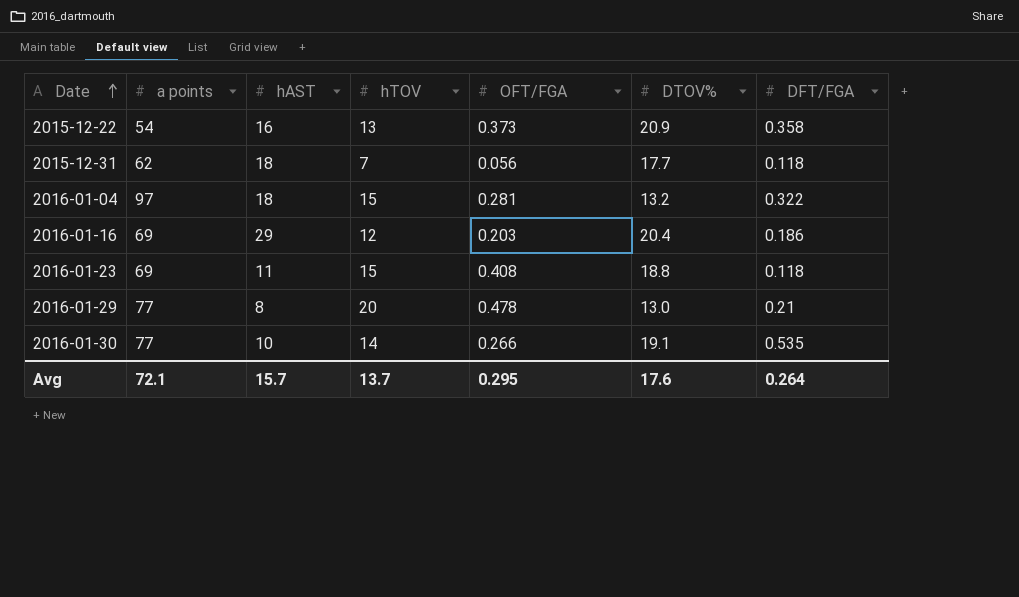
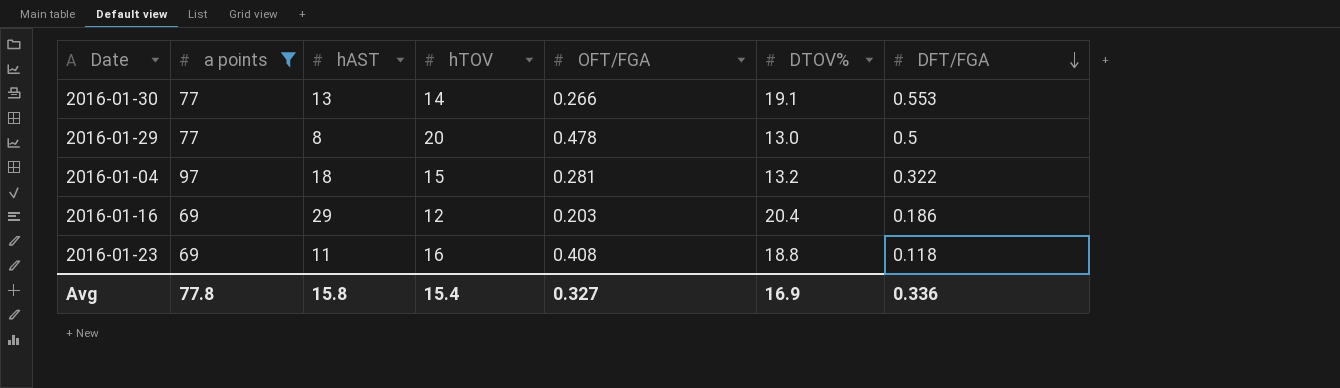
filter: none -> a points >= 69
row order: Date ascending -> DFT/FGA descending
2016-01-30 | hAST: 10 -> 13
2016-01-30 | DFT/FGA: 0.535 -> 0.553
2016-01-29 | DFT/FGA: 0.21 -> 0.5
2016-01-23 | hTOV: 15 -> 16
Avg | a points: 72.1 -> 77.8
Avg | hAST: 15.7 -> 15.8
Avg | hTOV: 13.7 -> 15.4
Avg | OFT/FGA: 0.295 -> 0.327
Avg | DTOV%: 17.6 -> 16.9
Avg | DFT/FGA: 0.264 -> 0.336

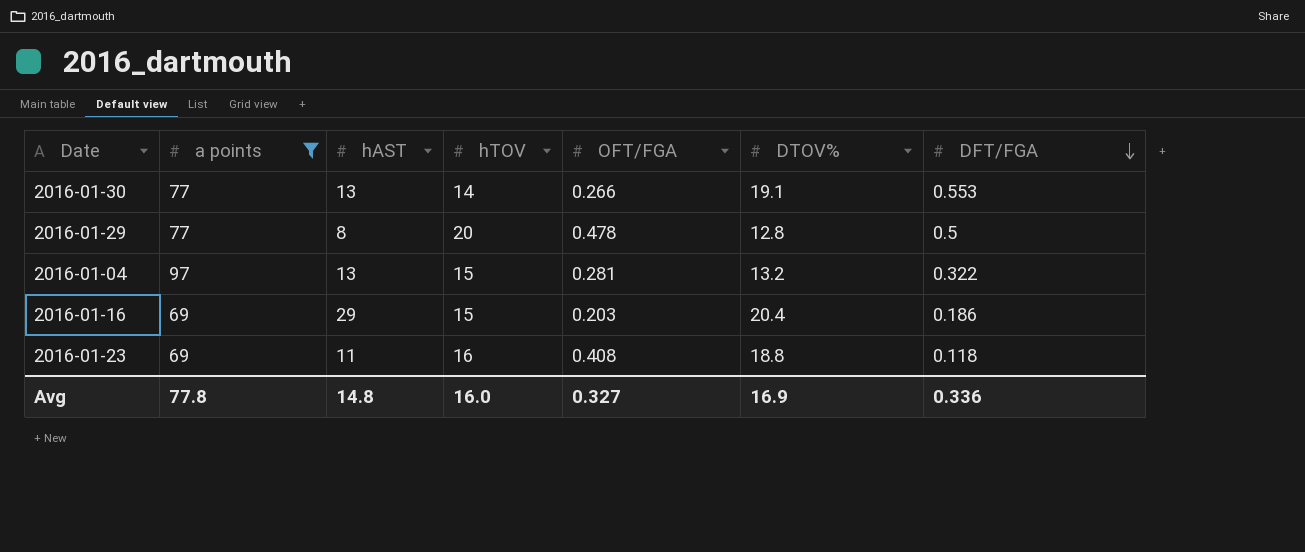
2016-01-29 | DTOV%: 13.0 -> 12.8
2016-01-04 | hAST: 18 -> 13
2016-01-16 | hTOV: 12 -> 15
Avg | hAST: 15.8 -> 14.8
Avg | hTOV: 15.4 -> 16.0

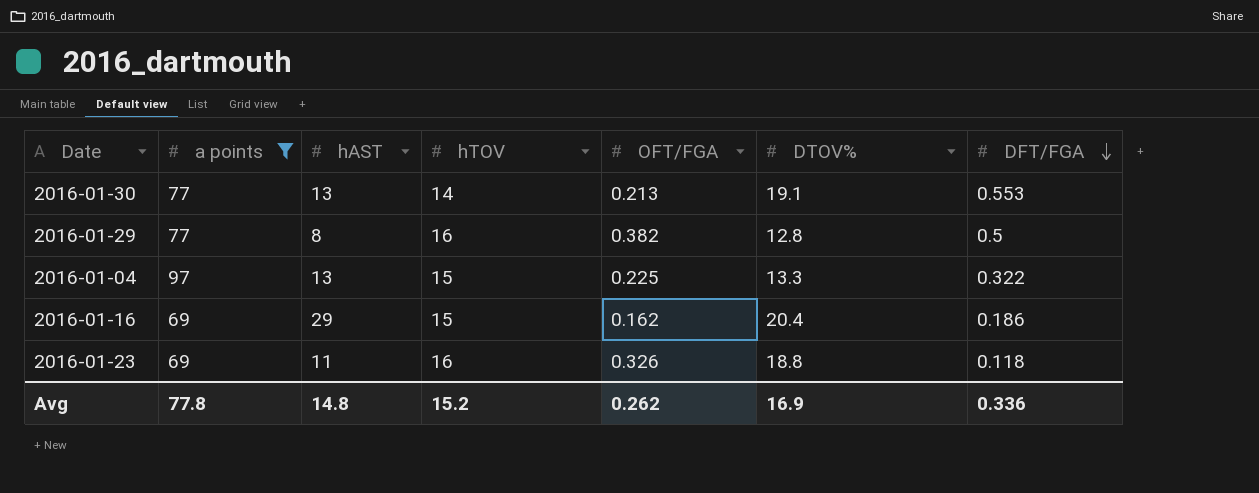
2016-01-30 | OFT/FGA: 0.266 -> 0.213
2016-01-29 | hTOV: 20 -> 16
2016-01-29 | OFT/FGA: 0.478 -> 0.382
2016-01-04 | OFT/FGA: 0.281 -> 0.225
2016-01-04 | DTOV%: 13.2 -> 13.3
2016-01-16 | OFT/FGA: 0.203 -> 0.162
2016-01-23 | OFT/FGA: 0.408 -> 0.326
Avg | hTOV: 16.0 -> 15.2
Avg | OFT/FGA: 0.327 -> 0.262

